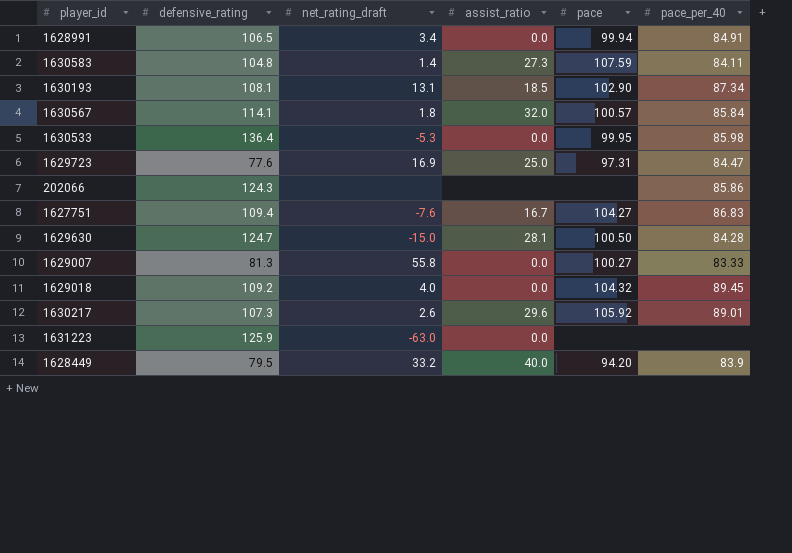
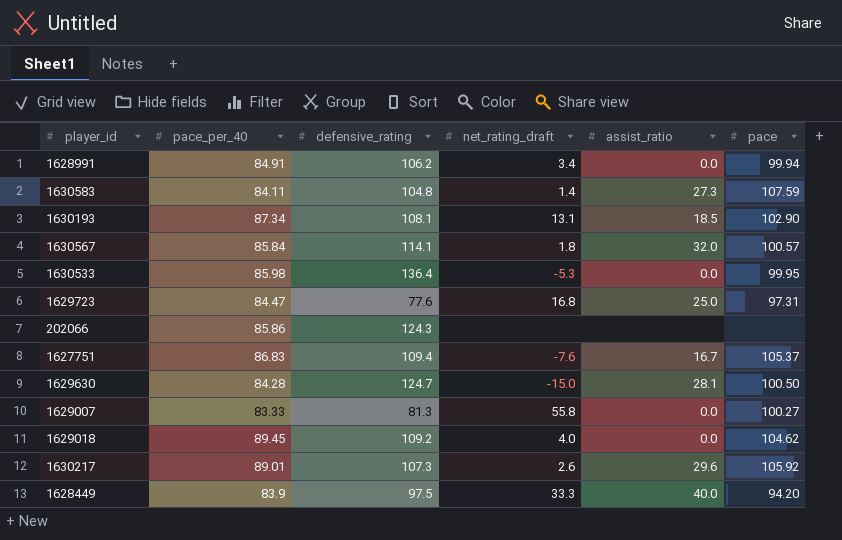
column pace_per_40 | position: 6 -> 2
row 1631223: 125.9 | -63.0 | 0.0 | none | none -> none
1628991 | defensive_rating: 106.5 -> 106.2
1629723 | net_rating_draft: 16.9 -> 16.8
1627751 | pace: 104.27 -> 105.37
1629018 | pace: 104.32 -> 104.62
1628449 | defensive_rating: 79.5 -> 97.5
1628449 | net_rating_draft: 33.2 -> 33.3

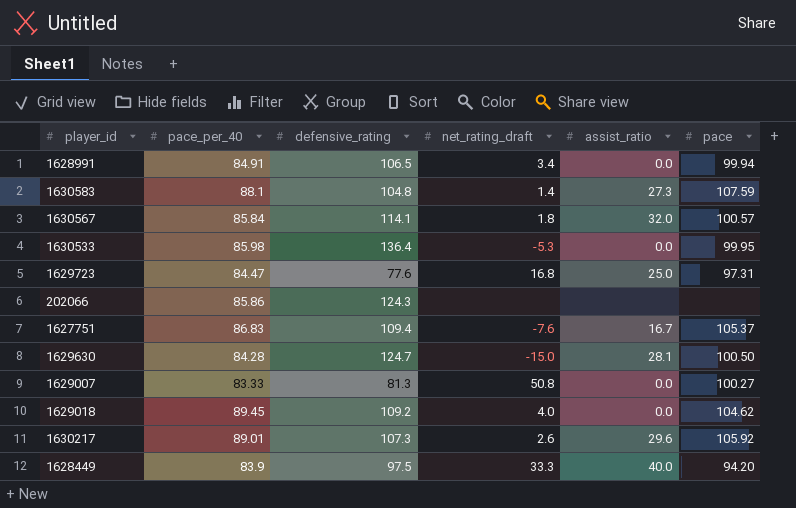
row 1630193: 87.34 | 108.1 | 13.1 | 18.5 | 102.90 -> none
1628991 | defensive_rating: 106.2 -> 106.5
1630583 | pace_per_40: 84.11 -> 88.1
1629007 | net_rating_draft: 55.8 -> 50.8

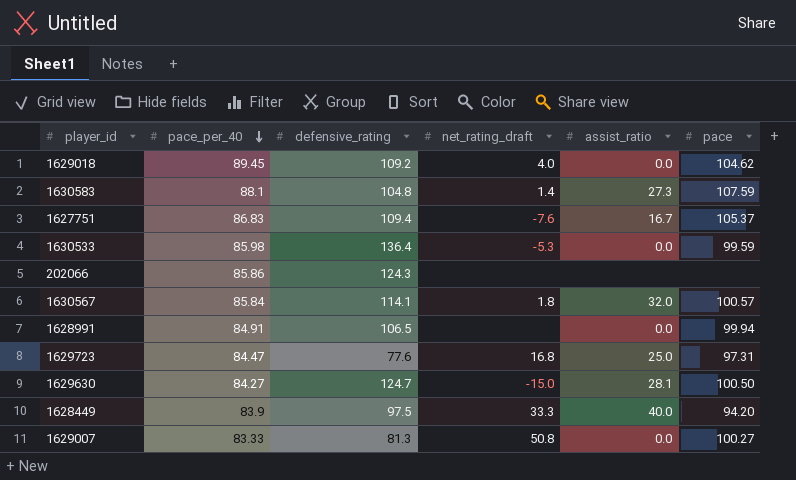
row order: none -> pace_per_40 descending
row 1630217: 89.01 | 107.3 | 2.6 | 29.6 | 105.92 -> none
1630533 | pace: 99.95 -> 99.59
1628991 | net_rating_draft: 3.4 -> none
1629630 | pace_per_40: 84.28 -> 84.27

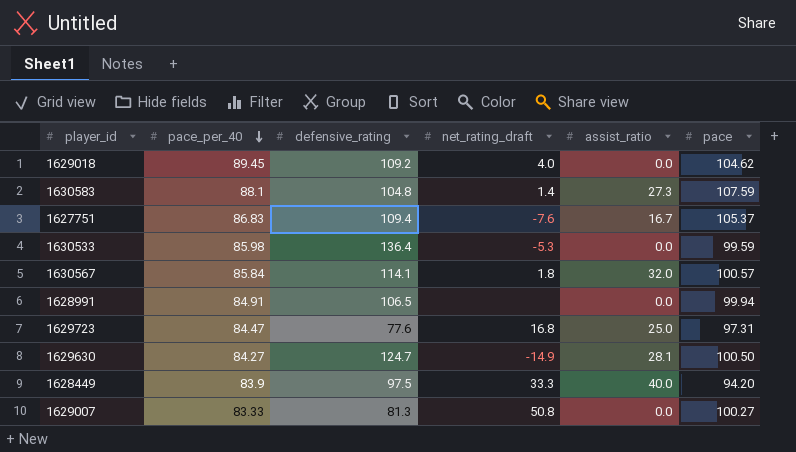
row 202066: 85.86 | 124.3 | none | none | none -> none
1629630 | net_rating_draft: -15.0 -> -14.9

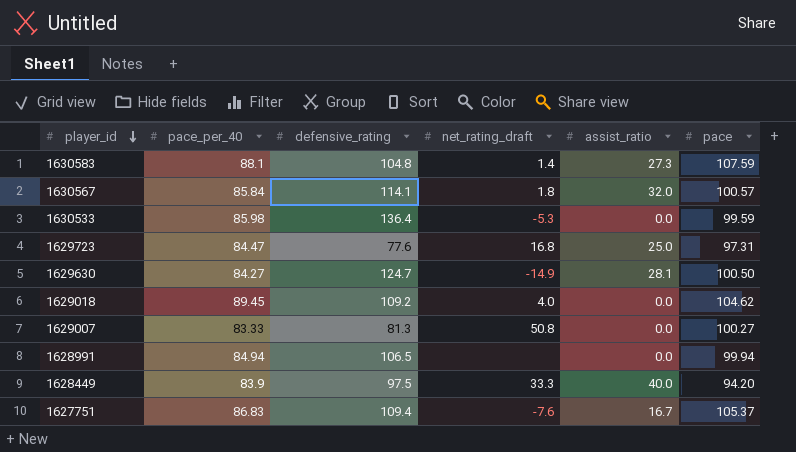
row order: pace_per_40 descending -> player_id descending
1628991 | pace_per_40: 84.91 -> 84.94

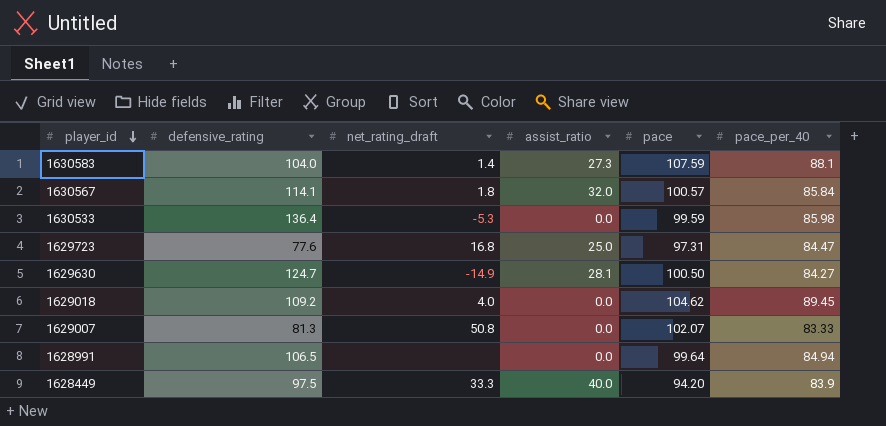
column pace_per_40 | position: 2 -> 6
row 1627751: 86.83 | 109.4 | -7.6 | 16.7 | 105.37 -> none
1630583 | defensive_rating: 104.8 -> 104.0
1629007 | pace: 100.27 -> 102.07
1628991 | pace: 99.94 -> 99.64

